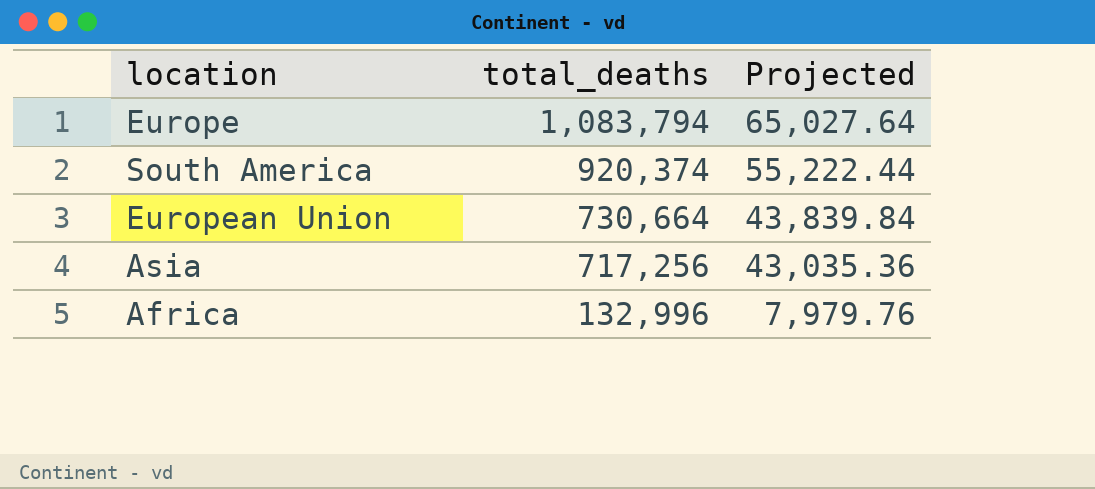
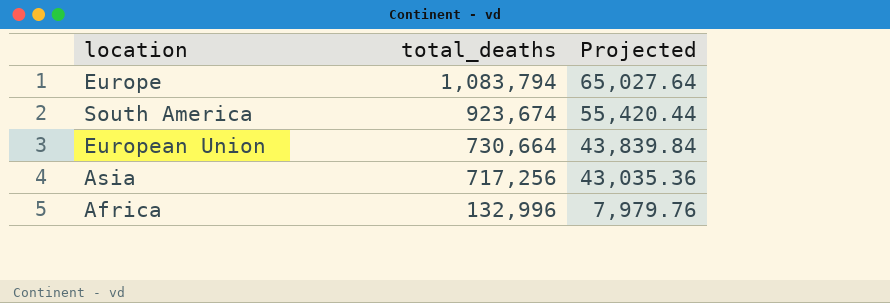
South America | total_deaths: 920,374 -> 923,674
South America | Projected: 55,222.44 -> 55,420.44

